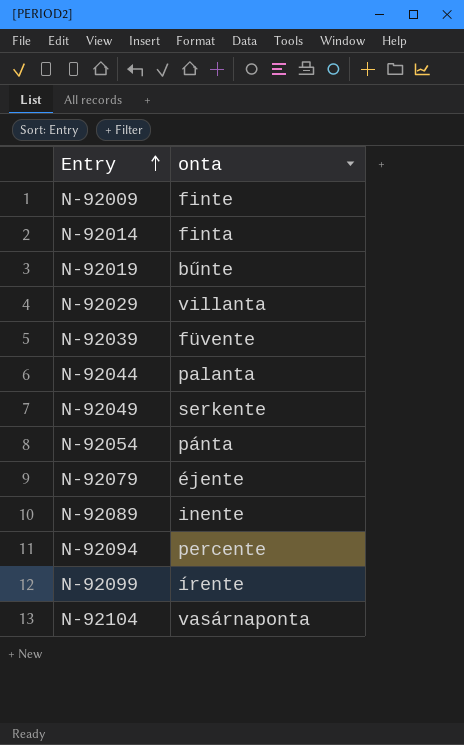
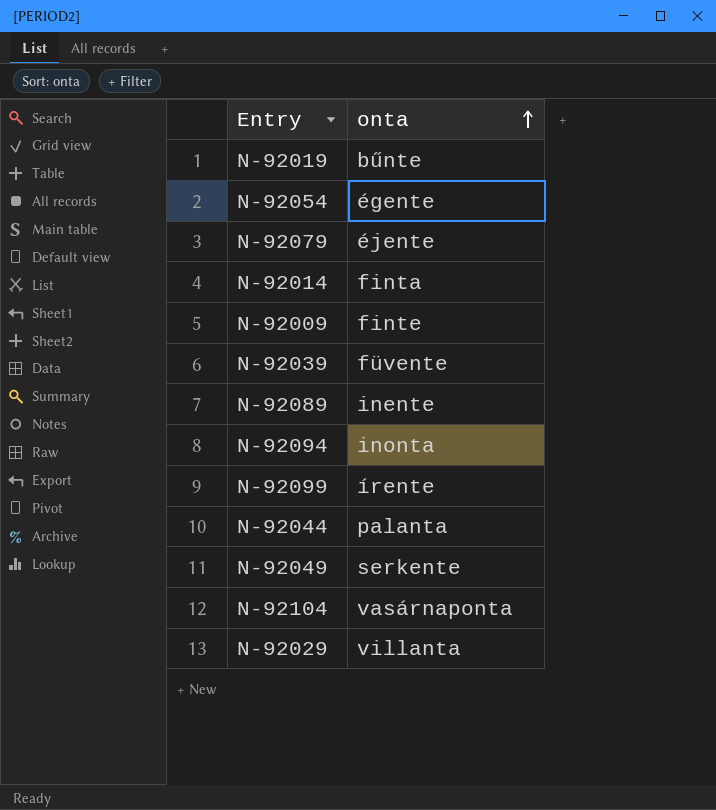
row order: Entry ascending -> onta ascending
N-92054 | onta: pánta -> égente
N-92094 | onta: percente -> inonta

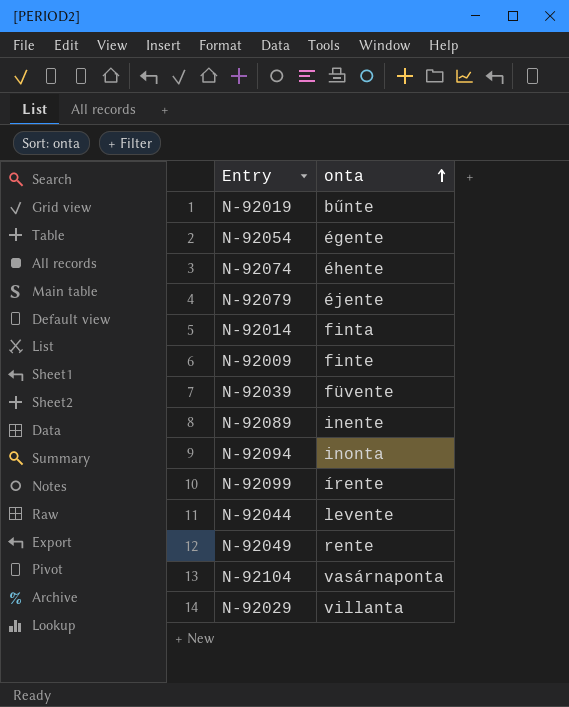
row N-92074: none -> éhente
N-92044 | onta: palanta -> levente
N-92049 | onta: serkente -> rente

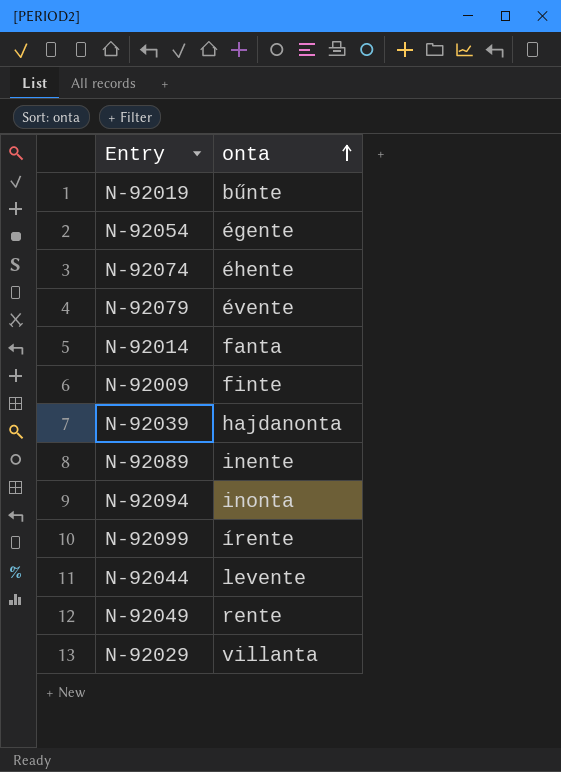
row N-92104: vasárnaponta -> none
N-92079 | onta: éjente -> évente
N-92014 | onta: finta -> fanta
N-92039 | onta: füvente -> hajdanonta

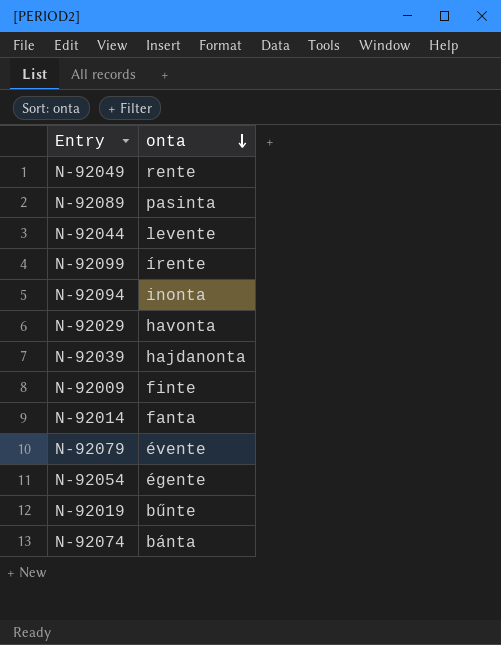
row order: onta ascending -> onta descending
N-92089 | onta: inente -> pasinta
N-92029 | onta: villanta -> havonta
N-92074 | onta: éhente -> bánta

